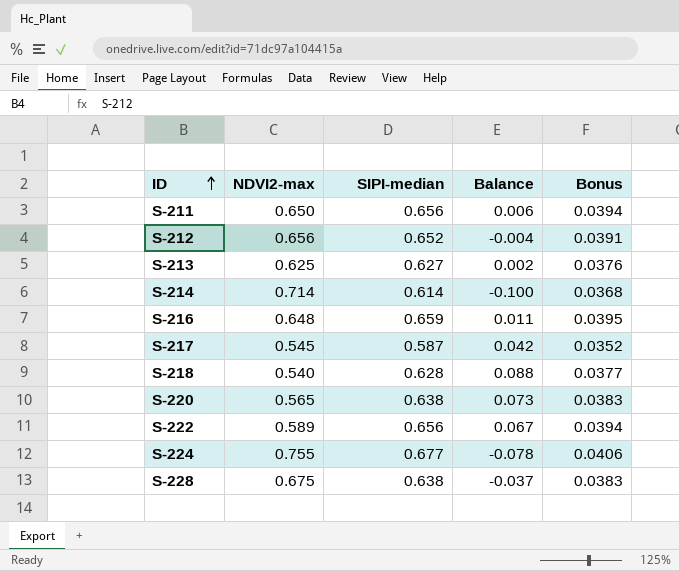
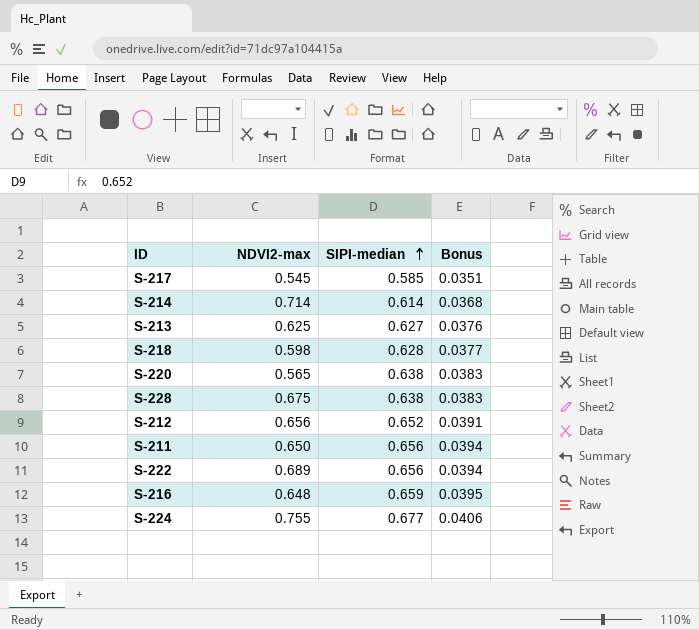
row order: ID ascending -> SIPI-median ascending
column Balance | formula: [SIPI-median] - [NDVI2-max] -> none
S-217 | SIPI-median: 0.587 -> 0.585
S-217 | Bonus: 0.0352 -> 0.0351
S-218 | NDVI2-max: 0.540 -> 0.598
S-222 | NDVI2-max: 0.589 -> 0.689

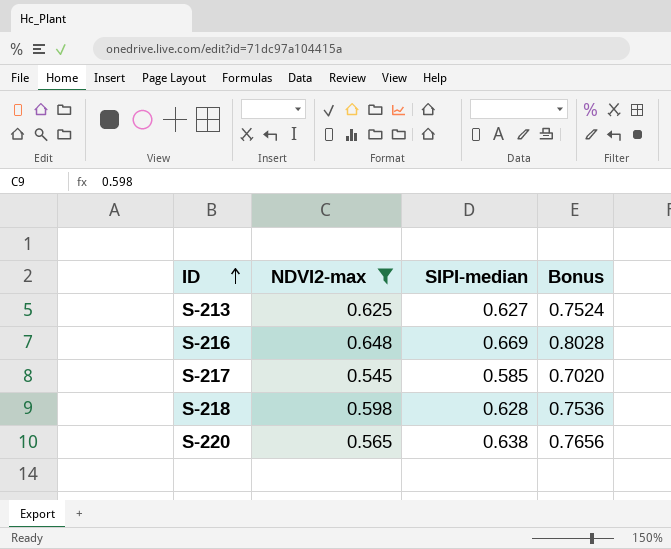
filter: none -> NDVI2-max <= 0.648
row order: SIPI-median ascending -> ID ascending
column Bonus | formula: [SIPI-median] * 0.06 -> [SIPI-median] * 1.2
S-216 | SIPI-median: 0.659 -> 0.669

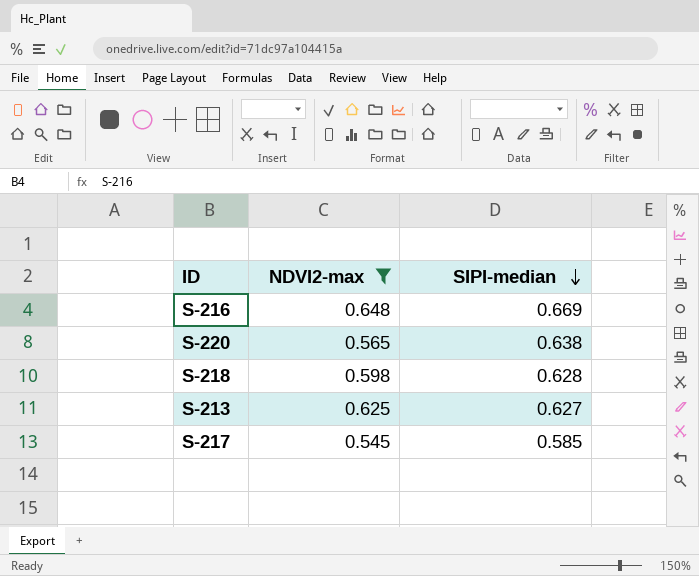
row order: ID ascending -> SIPI-median descending
column Bonus | formula: [SIPI-median] * 1.2 -> none

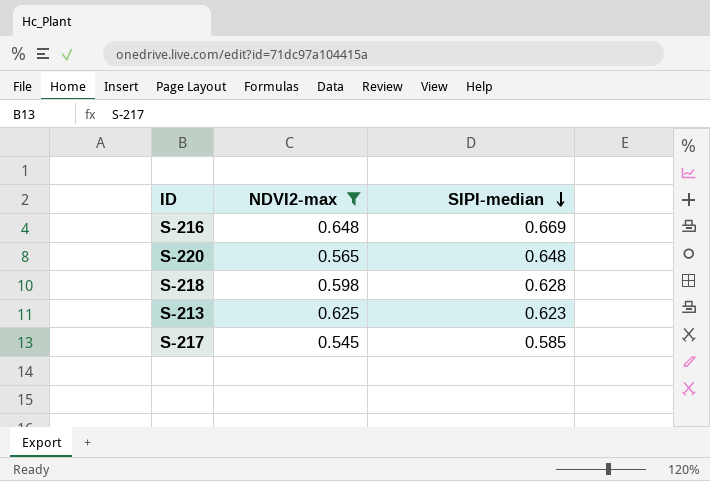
S-220 | SIPI-median: 0.638 -> 0.648
S-213 | SIPI-median: 0.627 -> 0.623

